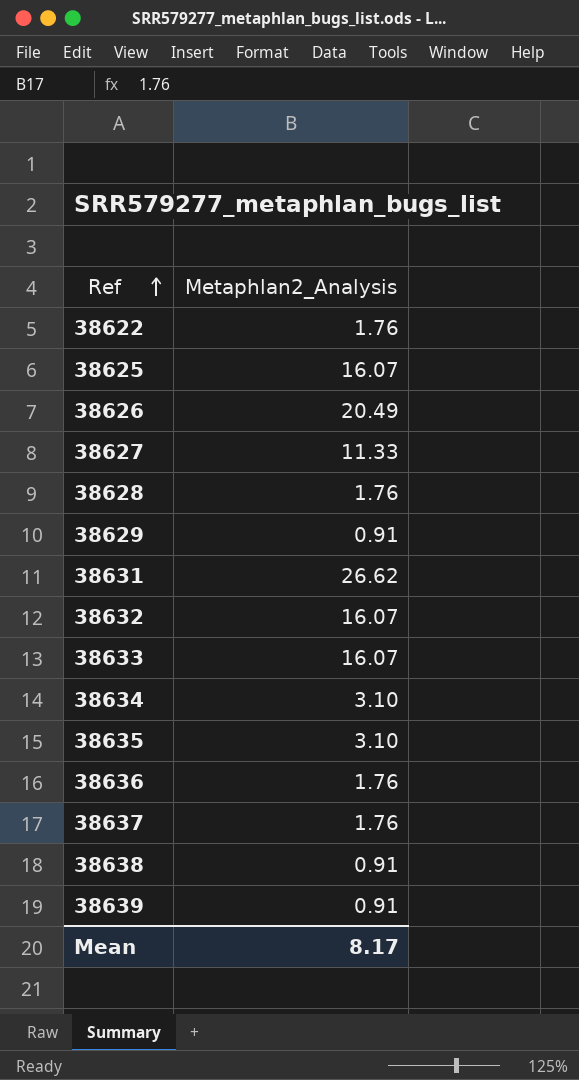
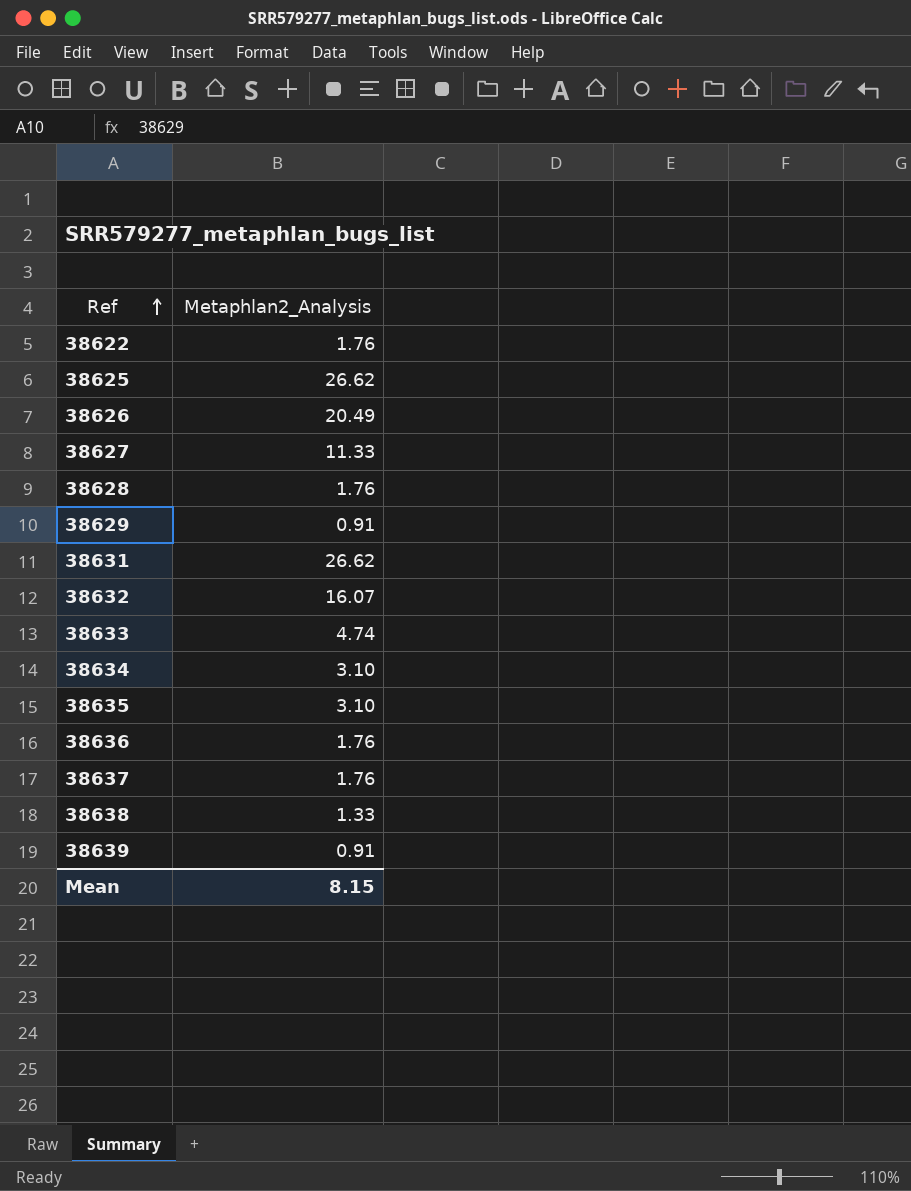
38625 | Metaphlan2_Analysis: 16.07 -> 26.62
38633 | Metaphlan2_Analysis: 16.07 -> 4.74
38638 | Metaphlan2_Analysis: 0.91 -> 1.33
Mean | Metaphlan2_Analysis: 8.17 -> 8.15

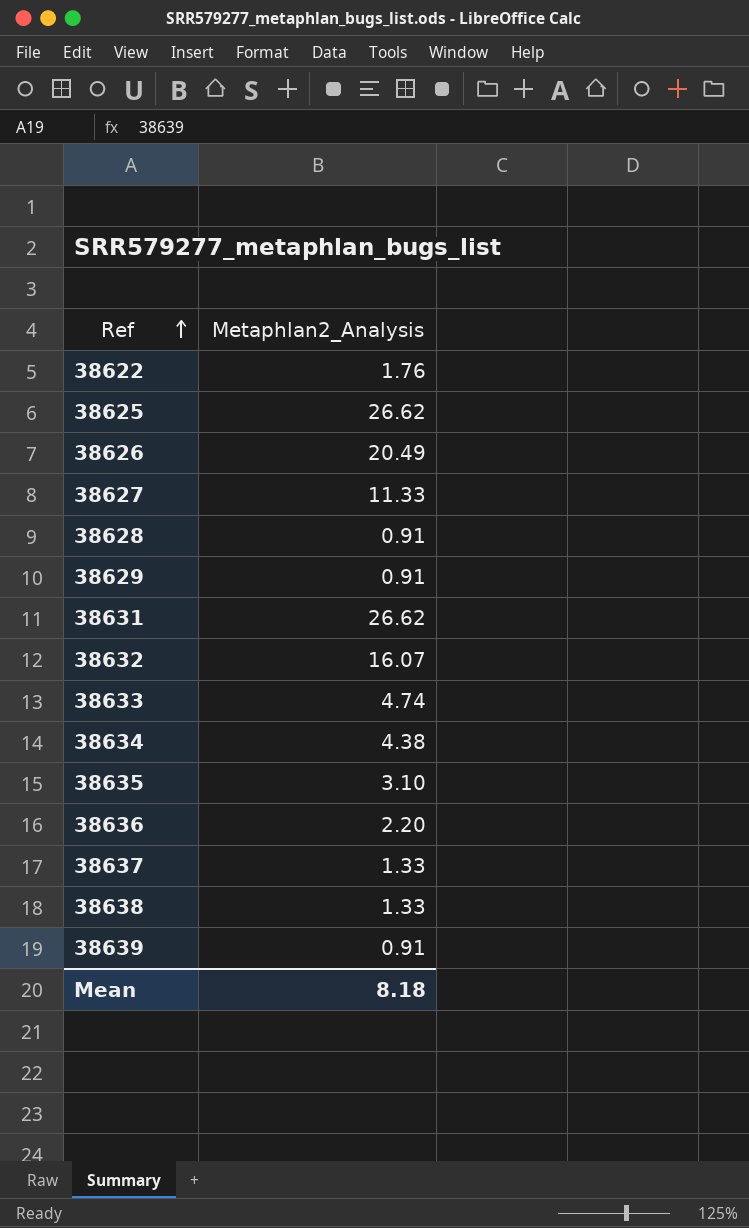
38628 | Metaphlan2_Analysis: 1.76 -> 0.91
38634 | Metaphlan2_Analysis: 3.10 -> 4.38
38636 | Metaphlan2_Analysis: 1.76 -> 2.20
38637 | Metaphlan2_Analysis: 1.76 -> 1.33
Mean | Metaphlan2_Analysis: 8.15 -> 8.18

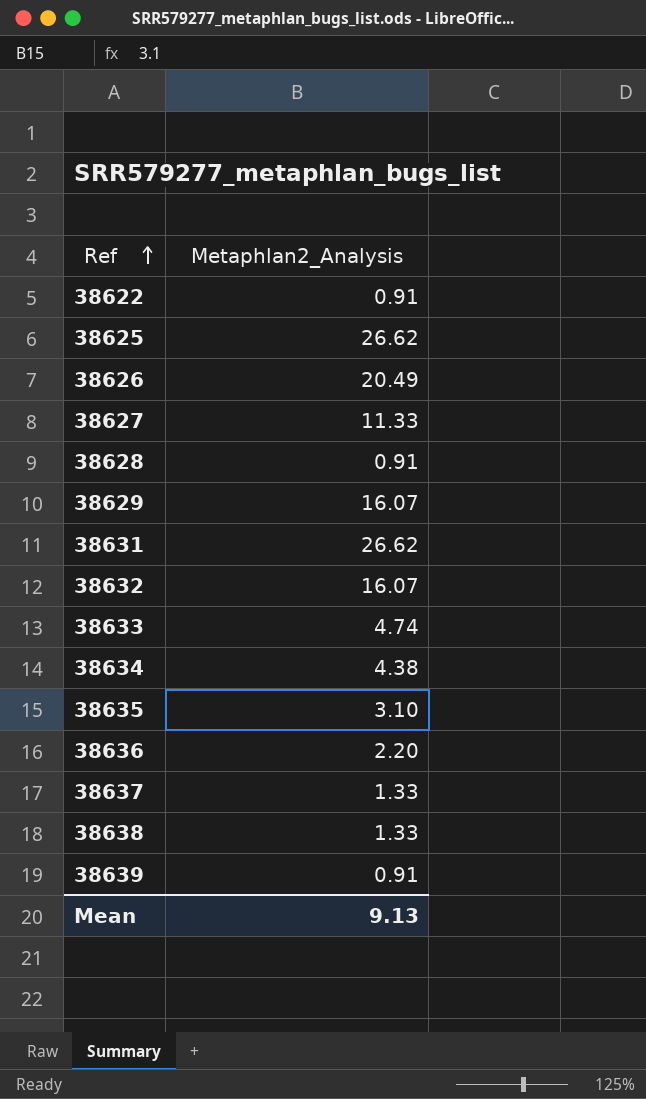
38622 | Metaphlan2_Analysis: 1.76 -> 0.91
38629 | Metaphlan2_Analysis: 0.91 -> 16.07
Mean | Metaphlan2_Analysis: 8.18 -> 9.13

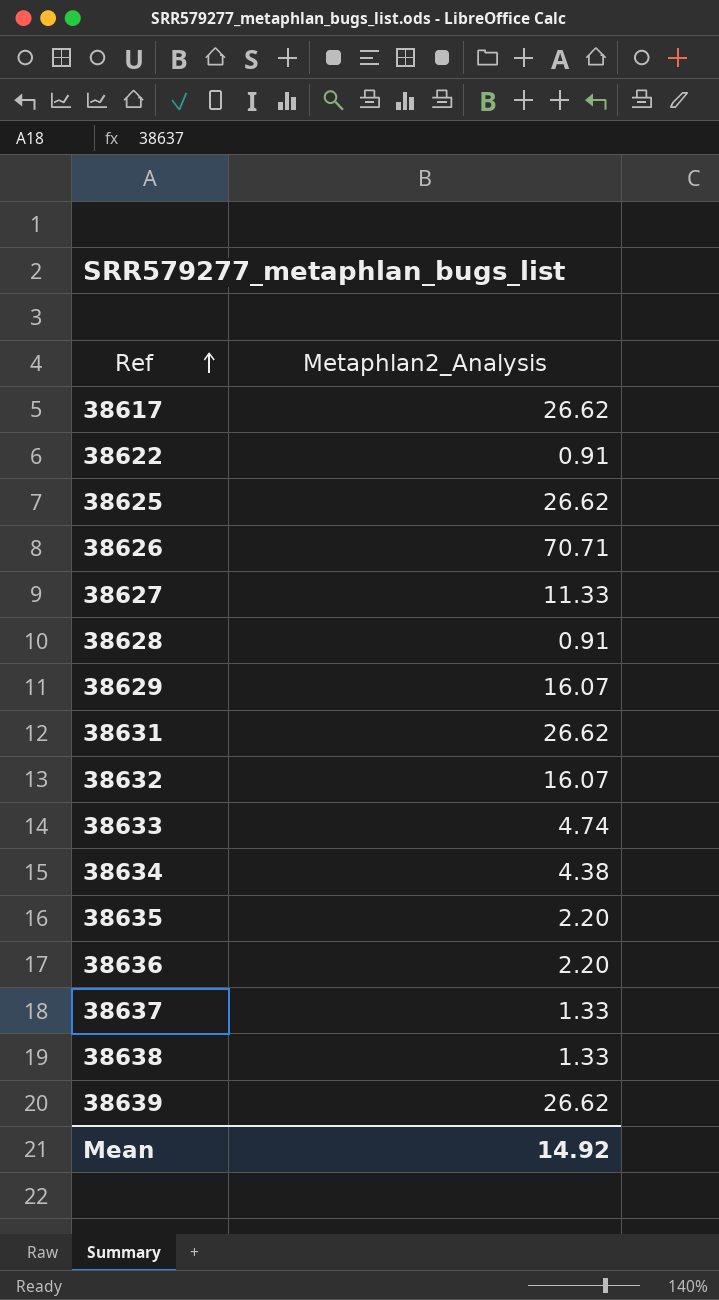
row 38617: none -> 26.62
38626 | Metaphlan2_Analysis: 20.49 -> 70.71
38635 | Metaphlan2_Analysis: 3.10 -> 2.20
38639 | Metaphlan2_Analysis: 0.91 -> 26.62
Mean | Metaphlan2_Analysis: 9.13 -> 14.92

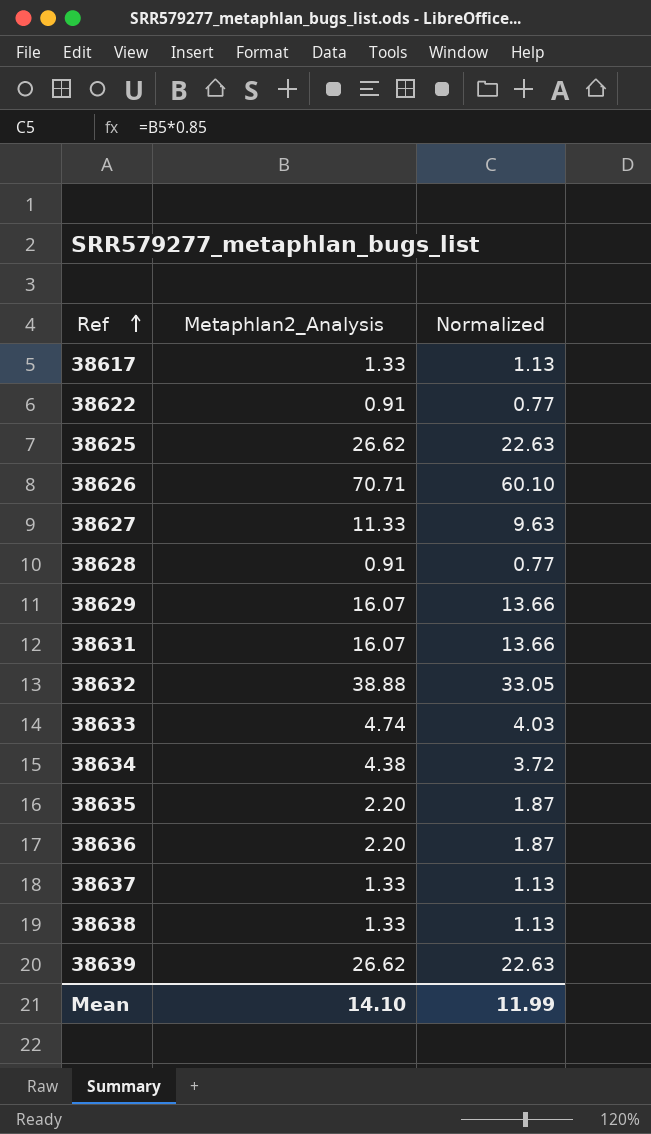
column Normalized | formula: none -> [Metaphlan2_Analysis] * 0.85
38617 | Metaphlan2_Analysis: 26.62 -> 1.33
38631 | Metaphlan2_Analysis: 26.62 -> 16.07
38632 | Metaphlan2_Analysis: 16.07 -> 38.88
Mean | Metaphlan2_Analysis: 14.92 -> 14.10

